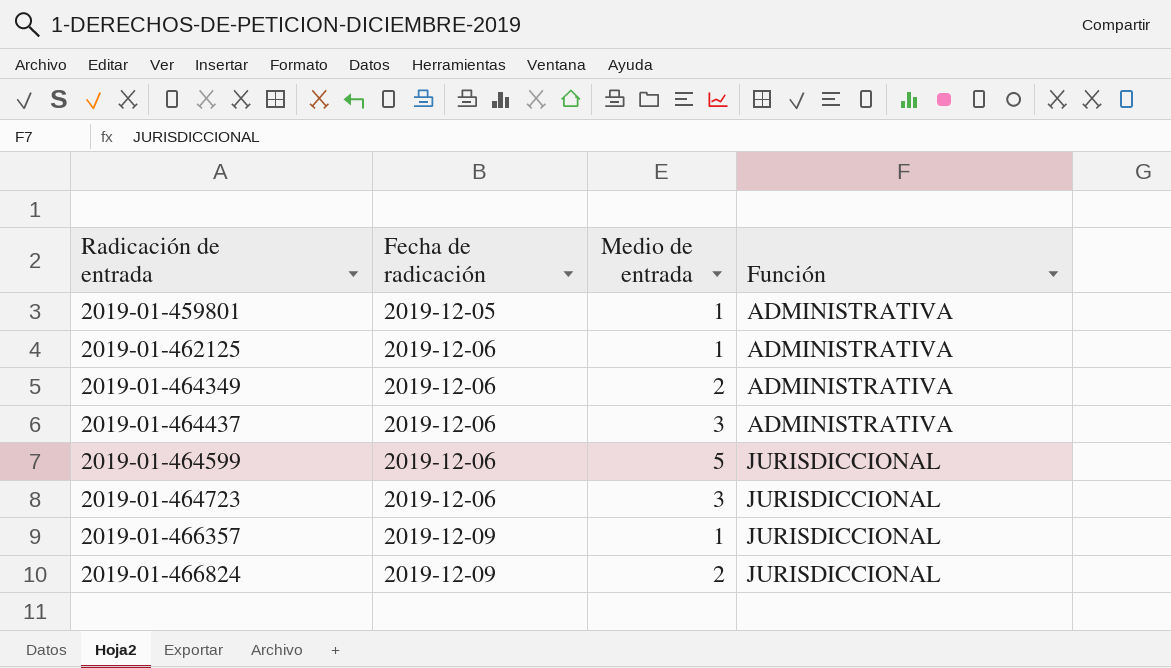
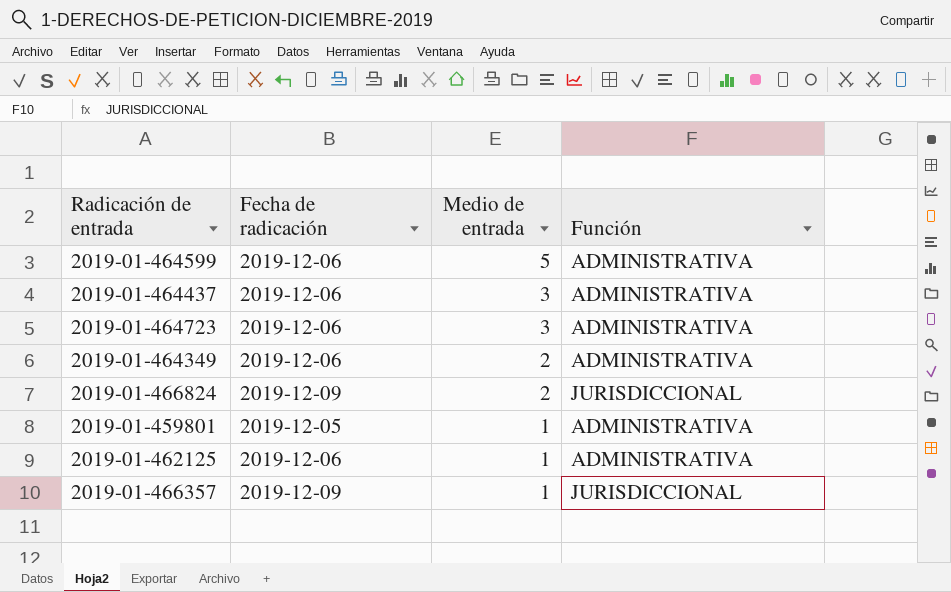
row order: Radicación de entrada ascending -> Medio de entrada descending
2019-01-464599 | Función: JURISDICCIONAL -> ADMINISTRATIVA
2019-01-464723 | Función: JURISDICCIONAL -> ADMINISTRATIVA

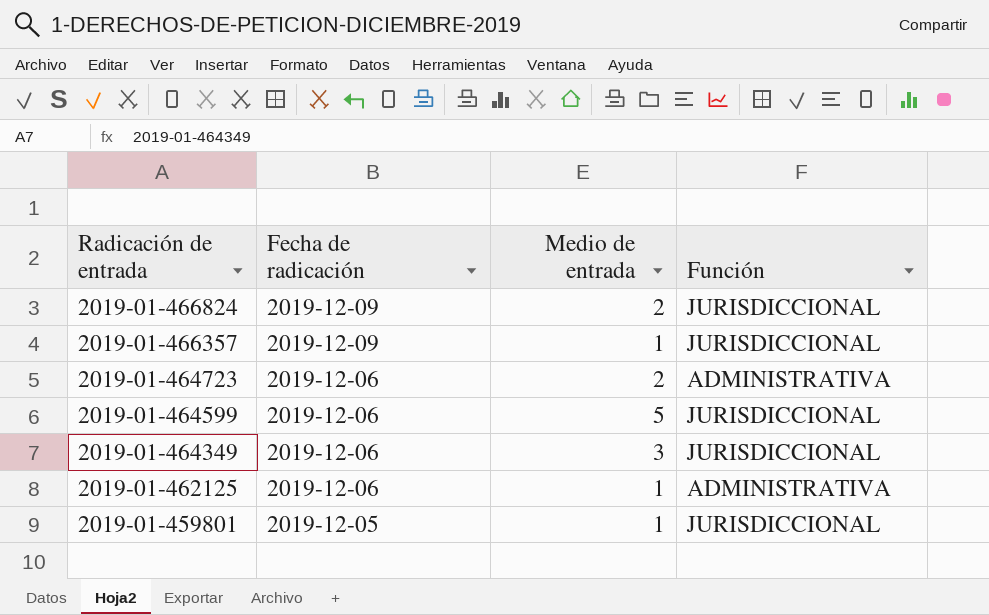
row order: Medio de entrada descending -> Radicación de entrada descending
row 2019-01-464437: 2019-12-06 | 3 | ADMINISTRATIVA -> none
2019-01-464723 | Medio de entrada: 3 -> 2
2019-01-464599 | Función: ADMINISTRATIVA -> JURISDICCIONAL
2019-01-464349 | Medio de entrada: 2 -> 3
2019-01-464349 | Función: ADMINISTRATIVA -> JURISDICCIONAL
2019-01-459801 | Función: ADMINISTRATIVA -> JURISDICCIONAL

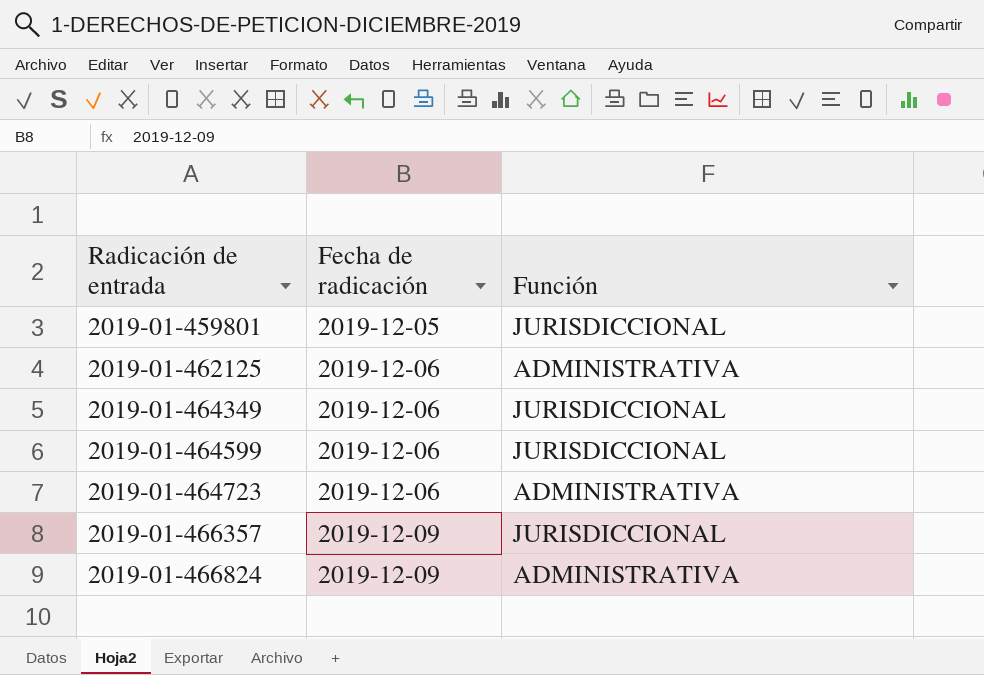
row order: Radicación de entrada descending -> Radicación de entrada ascending
column Medio de entrada | position: 3 -> none
2019-01-466824 | Función: JURISDICCIONAL -> ADMINISTRATIVA

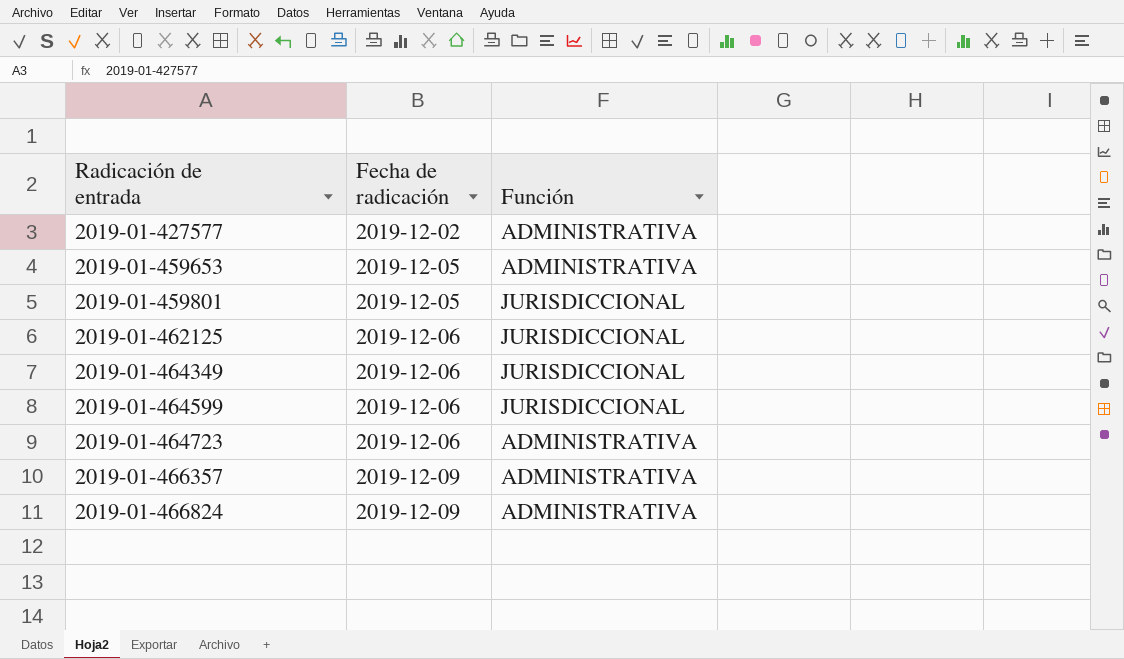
row 2019-01-427577: none -> 2019-12-02 | ADMINISTRATIVA
row 2019-01-459653: none -> 2019-12-05 | ADMINISTRATIVA
2019-01-462125 | Función: ADMINISTRATIVA -> JURISDICCIONAL
2019-01-466357 | Función: JURISDICCIONAL -> ADMINISTRATIVA

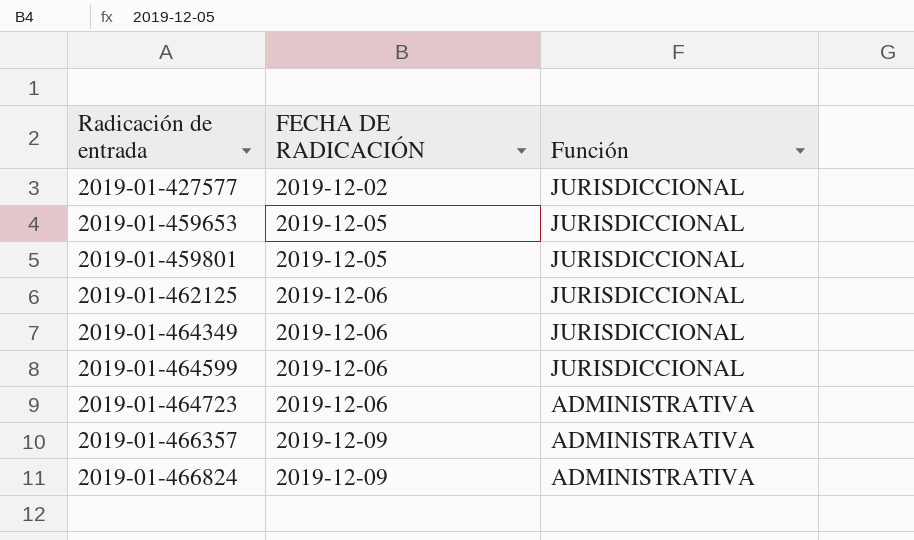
column name: Fecha de radicación -> FECHA DE RADICACIÓN
2019-01-427577 | Función: ADMINISTRATIVA -> JURISDICCIONAL
2019-01-459653 | Función: ADMINISTRATIVA -> JURISDICCIONAL

